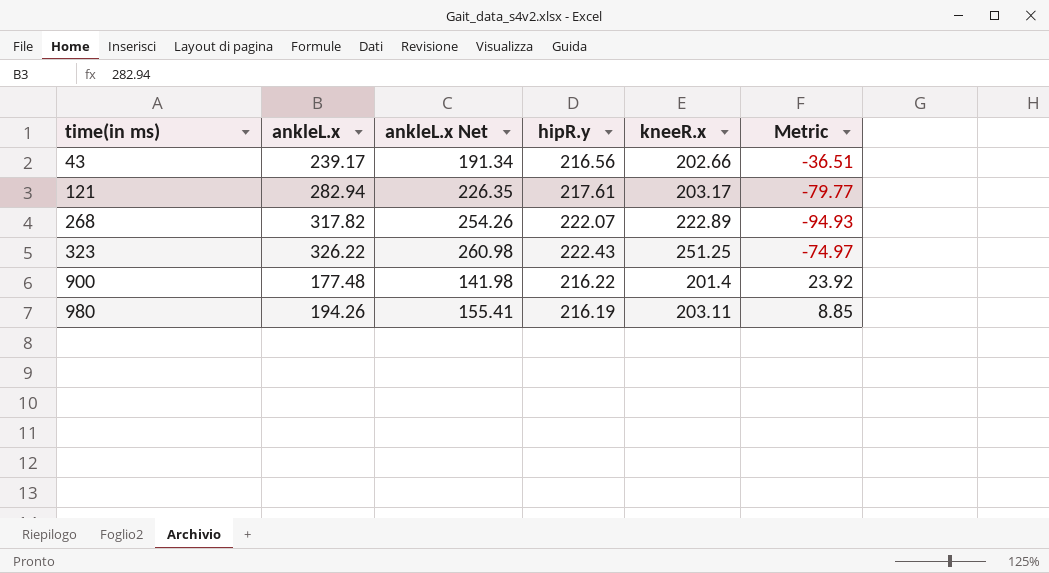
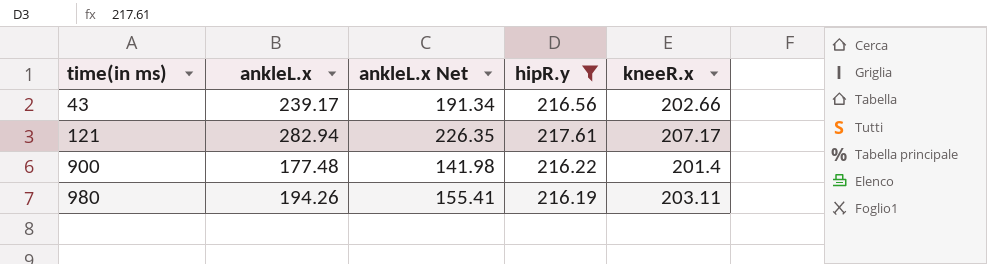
filter: none -> hipR.y <= 217.61
column Metric | formula: [kneeR.x] - [ankleL.x] -> none
121 | kneeR.x: 203.17 -> 207.17

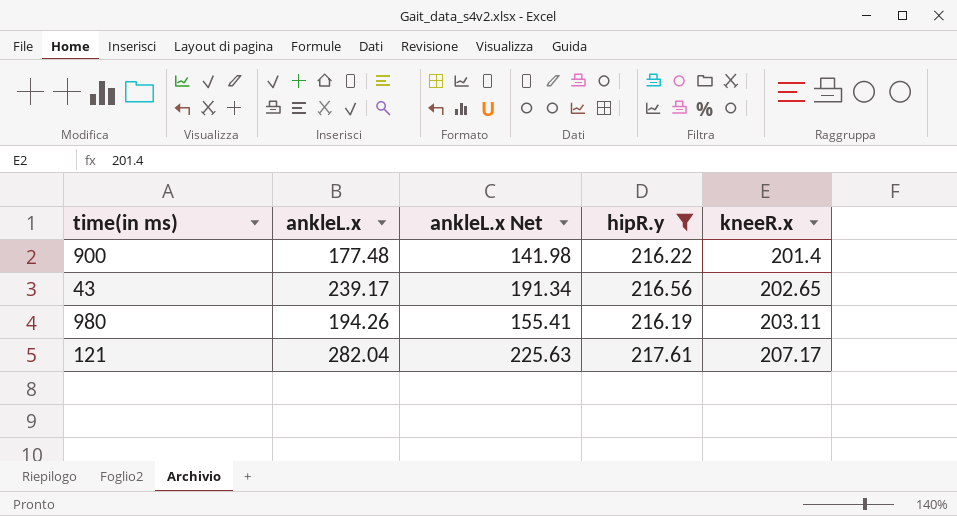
row order: time(in ms) ascending -> kneeR.x ascending
43 | kneeR.x: 202.66 -> 202.65
121 | ankleL.x: 282.94 -> 282.04
121 | ankleL.x Net: 226.35 -> 225.63

